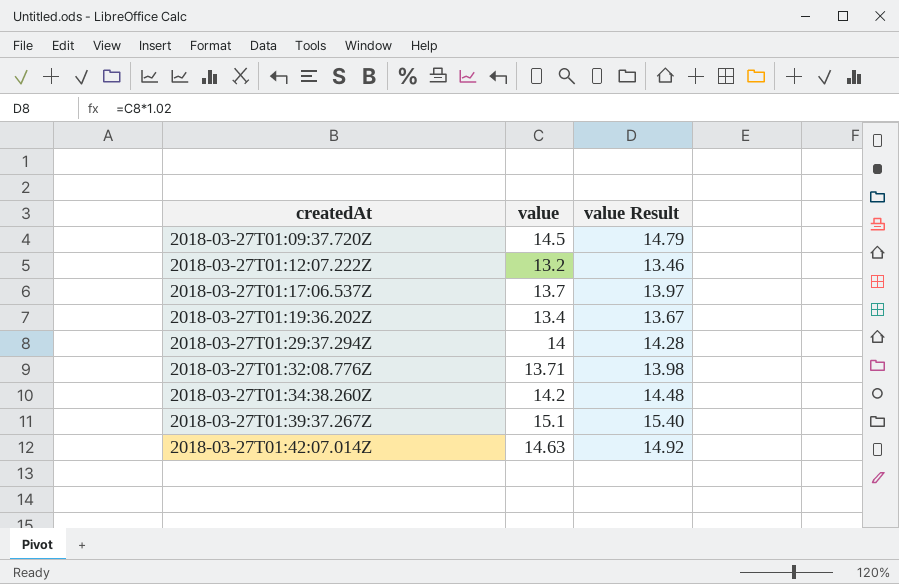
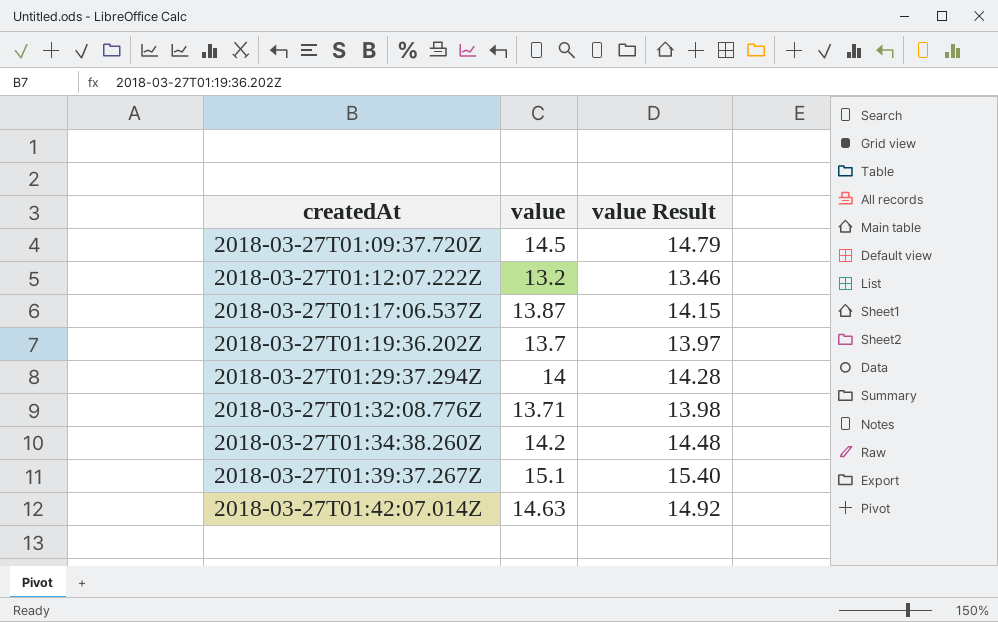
2018-03-27T01:17:06.537Z | value: 13.7 -> 13.87
2018-03-27T01:17:06.537Z | value Result: 13.97 -> 14.15
2018-03-27T01:19:36.202Z | value: 13.4 -> 13.7
2018-03-27T01:19:36.202Z | value Result: 13.67 -> 13.97

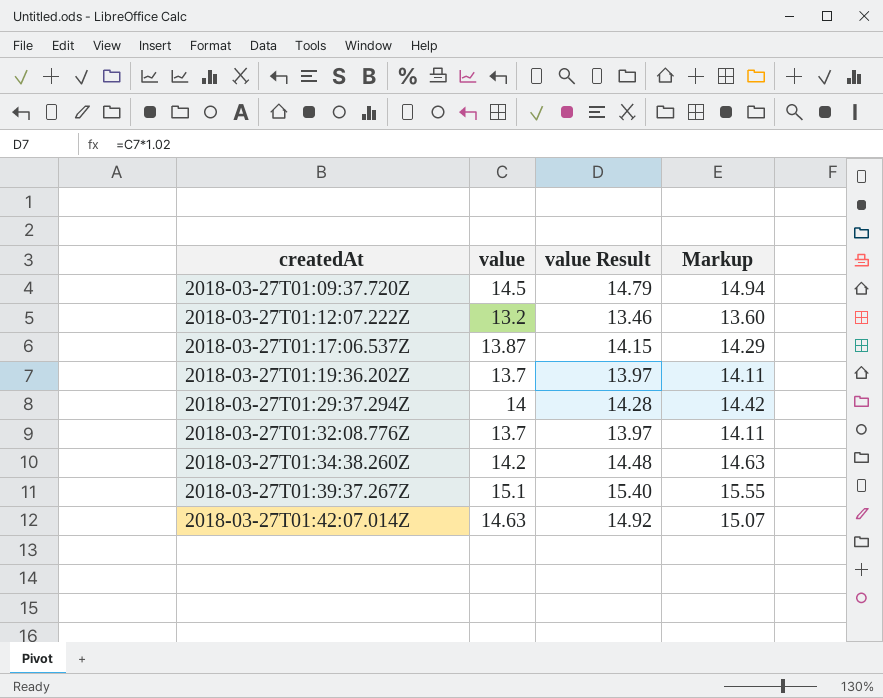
column Markup | formula: none -> [value] * 1.03
2018-03-27T01:32:08.776Z | value: 13.71 -> 13.7
2018-03-27T01:32:08.776Z | value Result: 13.98 -> 13.97

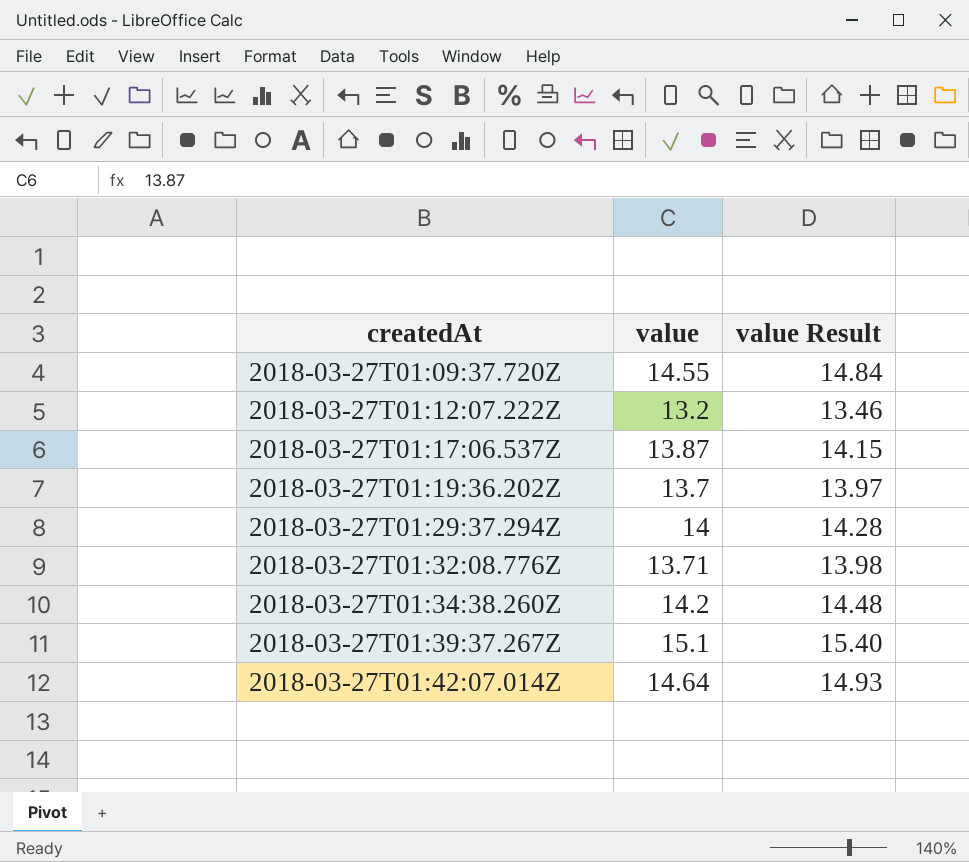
column Markup | formula: [value] * 1.03 -> none
2018-03-27T01:09:37.720Z | value: 14.5 -> 14.55
2018-03-27T01:09:37.720Z | value Result: 14.79 -> 14.84
2018-03-27T01:32:08.776Z | value: 13.7 -> 13.71
2018-03-27T01:32:08.776Z | value Result: 13.97 -> 13.98
2018-03-27T01:42:07.014Z | value: 14.63 -> 14.64
2018-03-27T01:42:07.014Z | value Result: 14.92 -> 14.93

